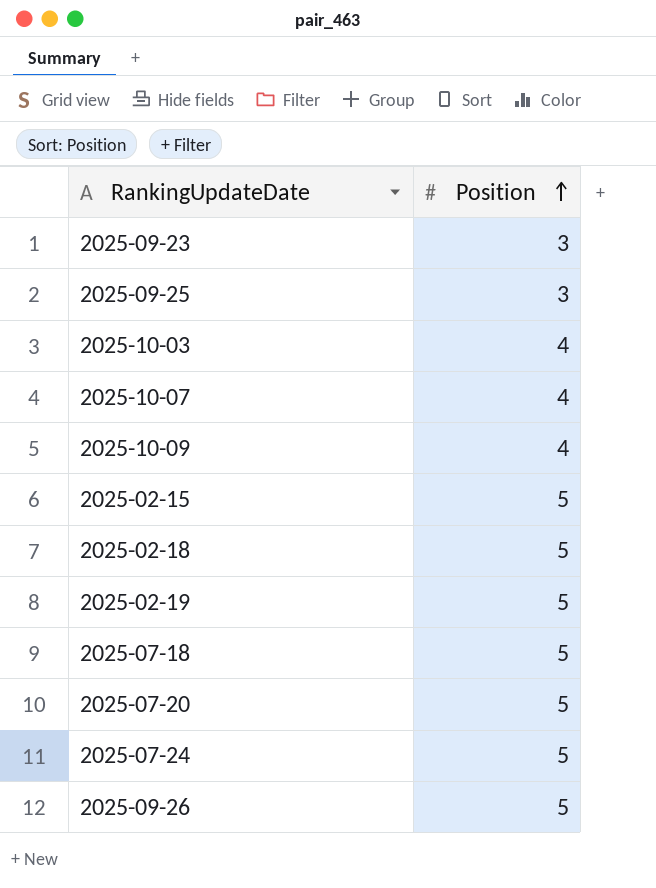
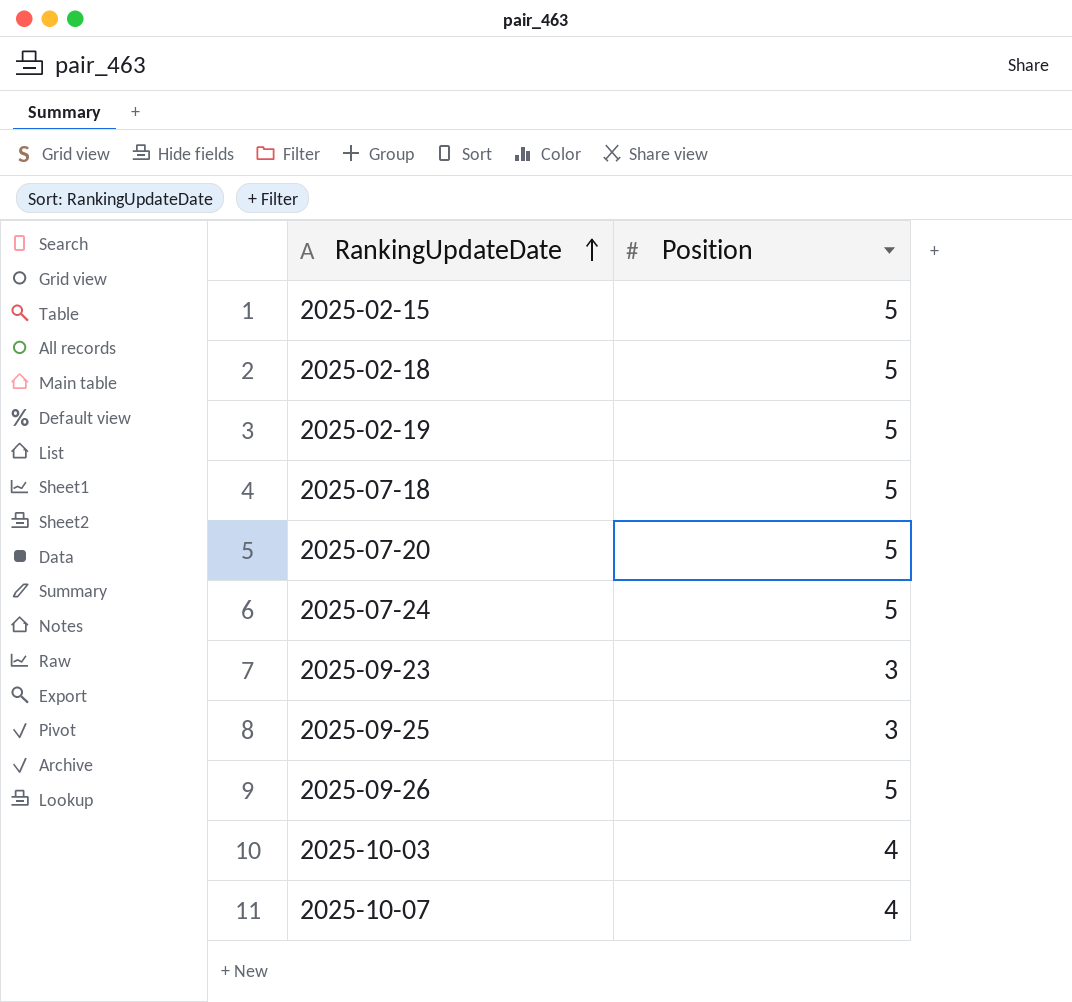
row order: Position ascending -> RankingUpdateDate ascending
row 2025-10-09: 4 -> none

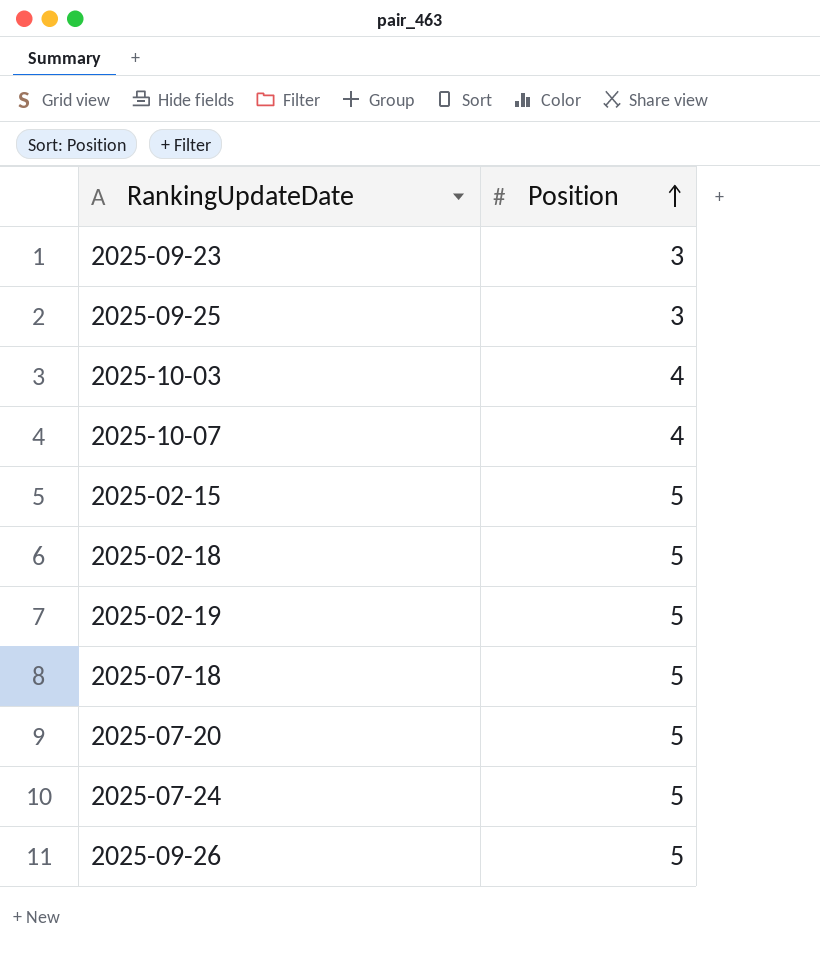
row order: RankingUpdateDate ascending -> Position ascending

